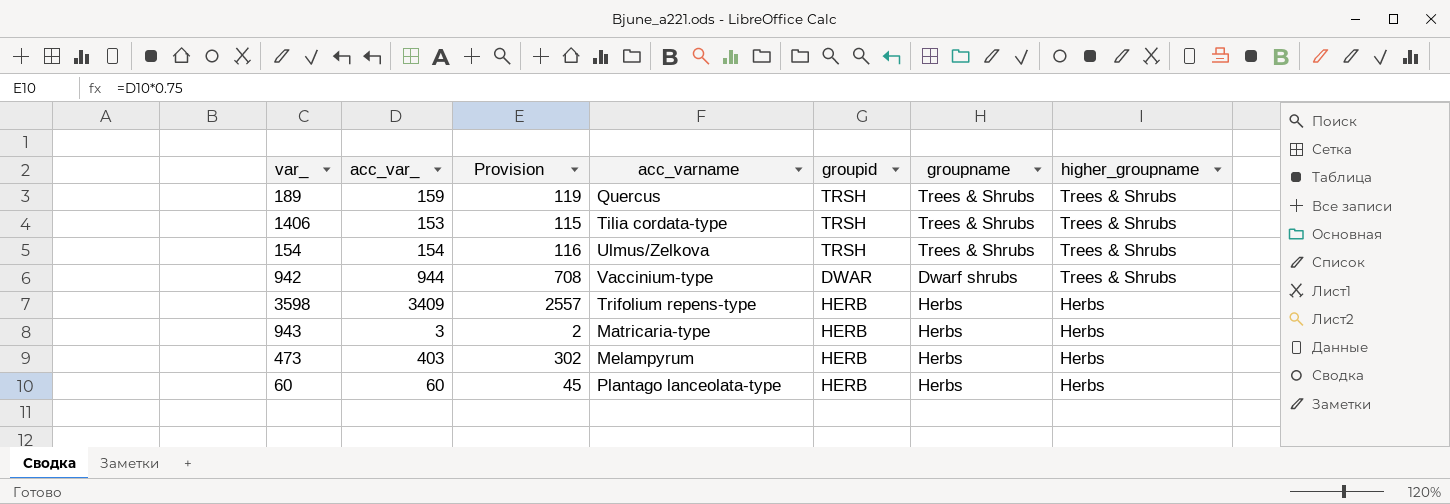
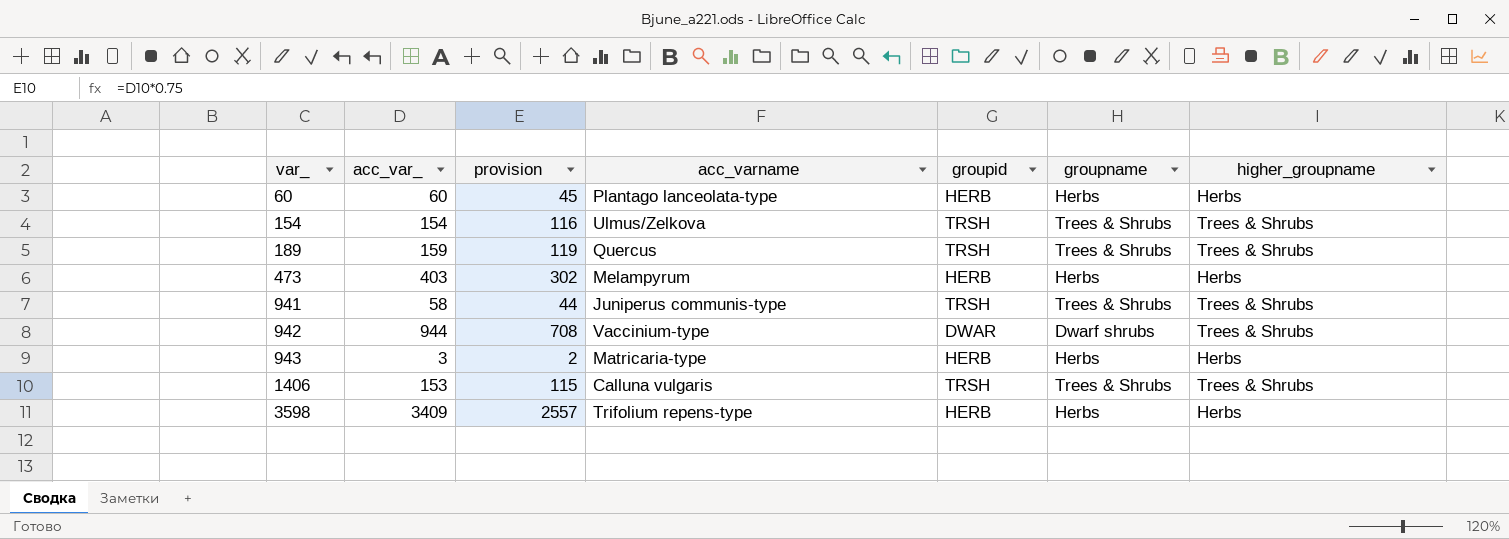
row order: higher_groupname descending -> var_ ascending
column name: Provision -> provision
row 941: none -> 58 | 44 | Juniperus communis-type | TRSH | Trees & Shrubs | Trees & Shrubs
1406 | acc_varname: Tilia cordata-type -> Calluna vulgaris

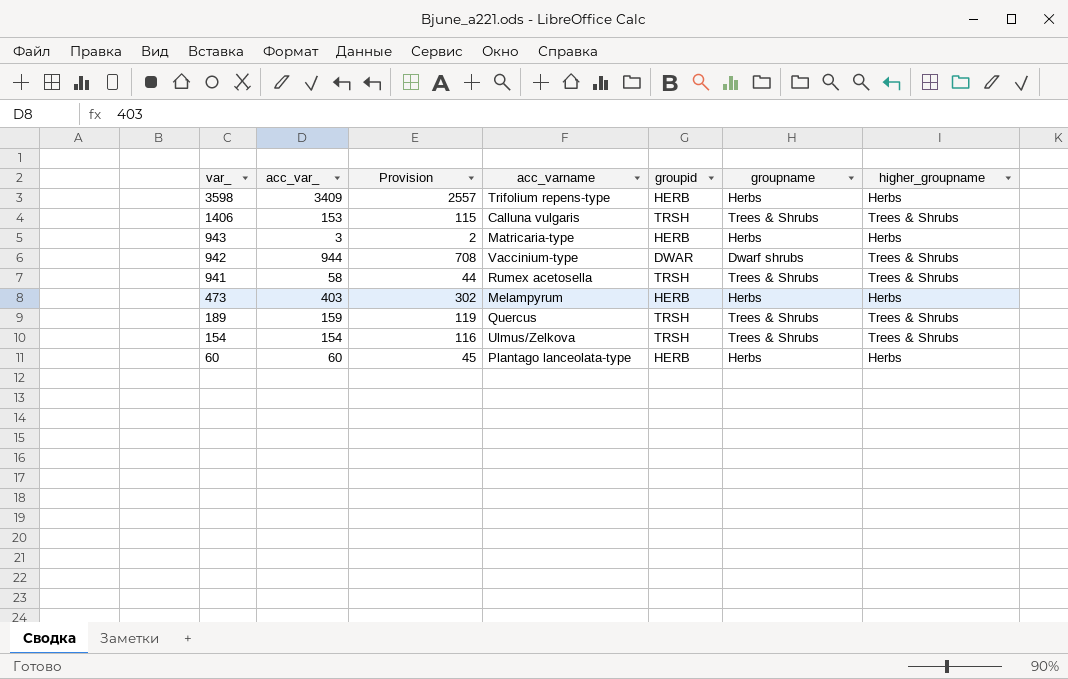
row order: var_ ascending -> var_ descending
column name: provision -> Provision
941 | acc_varname: Juniperus communis-type -> Rumex acetosella

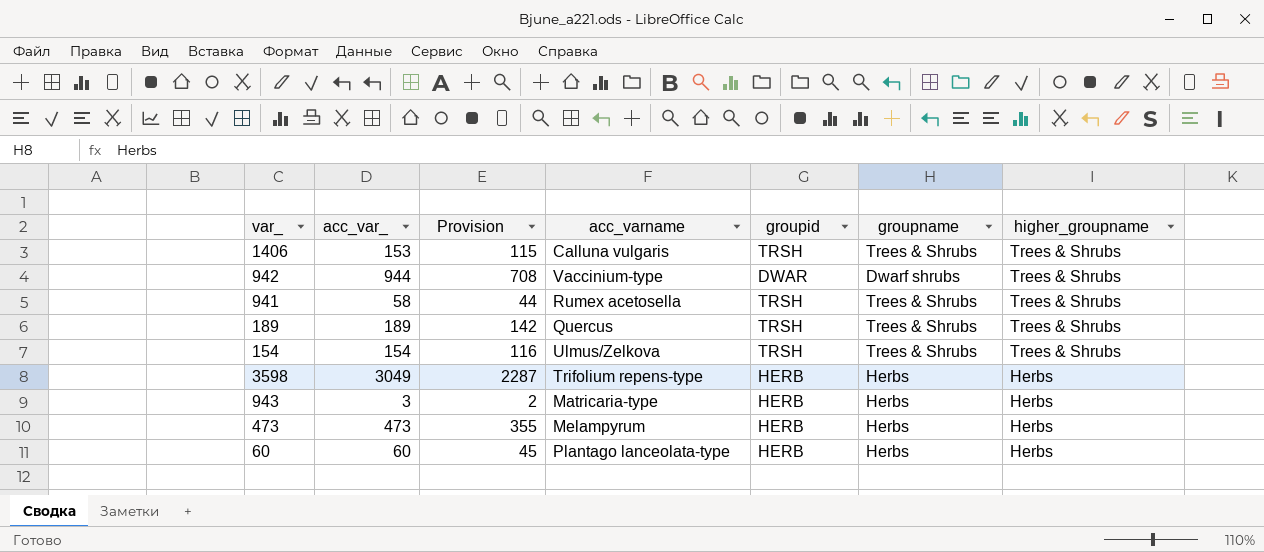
row order: var_ descending -> higher_groupname descending
189 | acc_var_: 159 -> 189
189 | Provision: 119 -> 142
3598 | acc_var_: 3409 -> 3049
3598 | Provision: 2557 -> 2287
473 | acc_var_: 403 -> 473
473 | Provision: 302 -> 355

